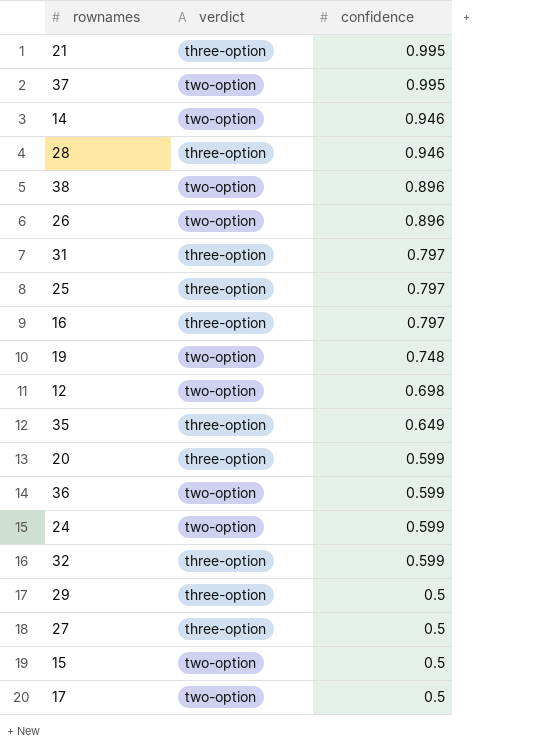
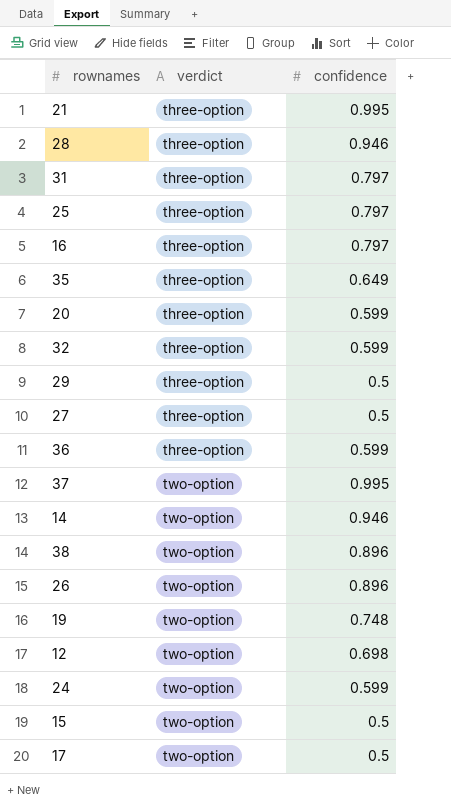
row order: confidence descending -> verdict ascending
36 | verdict: two-option -> three-option

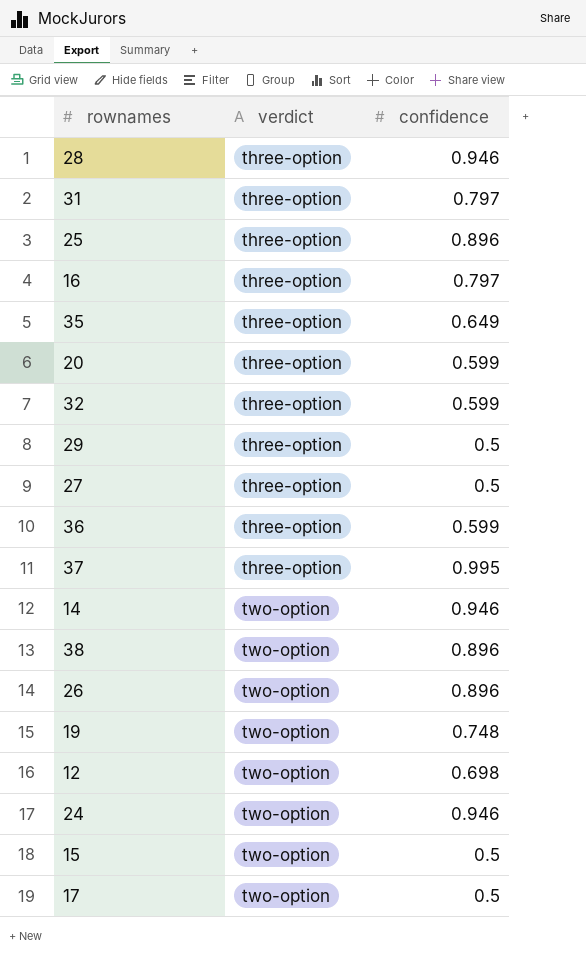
row 21: three-option | 0.995 -> none
25 | confidence: 0.797 -> 0.896
37 | verdict: two-option -> three-option
24 | confidence: 0.599 -> 0.946

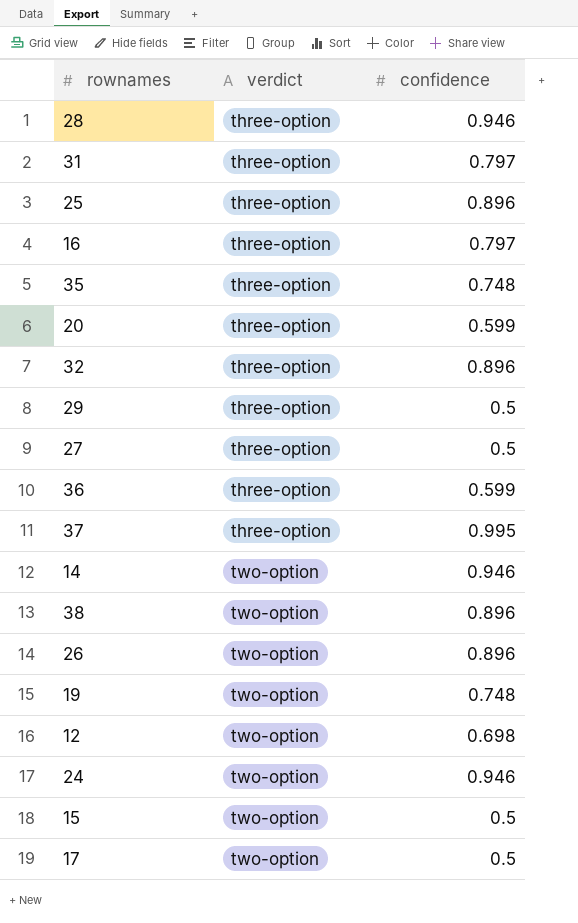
35 | confidence: 0.649 -> 0.748
32 | confidence: 0.599 -> 0.896

